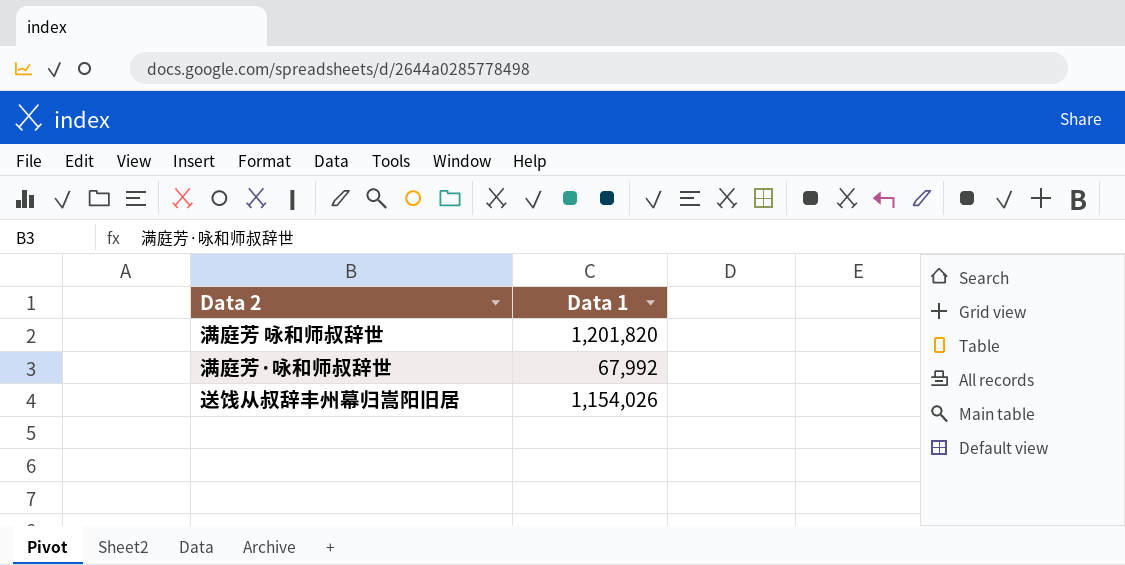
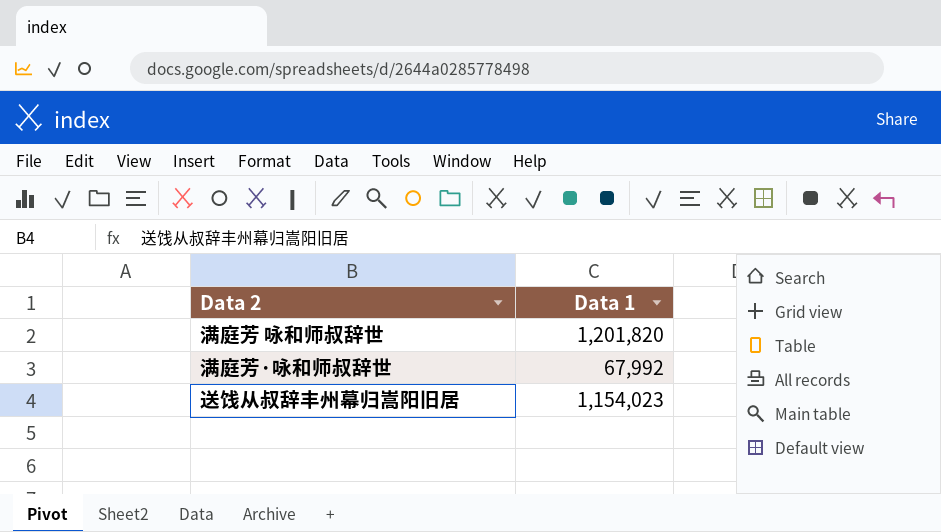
送饯从叔辞丰州幕归嵩阳旧居 | Data 1: 1,154,026 -> 1,154,023

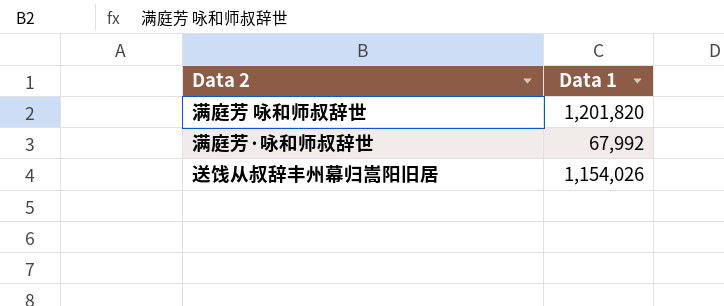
送饯从叔辞丰州幕归嵩阳旧居 | Data 1: 1,154,023 -> 1,154,026

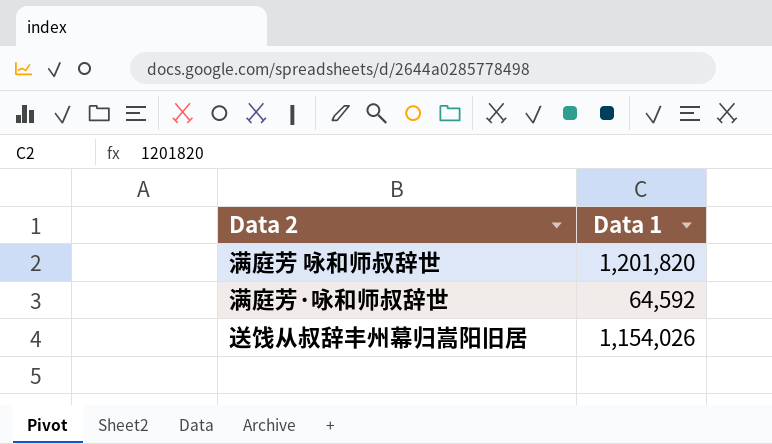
满庭芳·咏和师叔辞世 | Data 1: 67,992 -> 64,592

